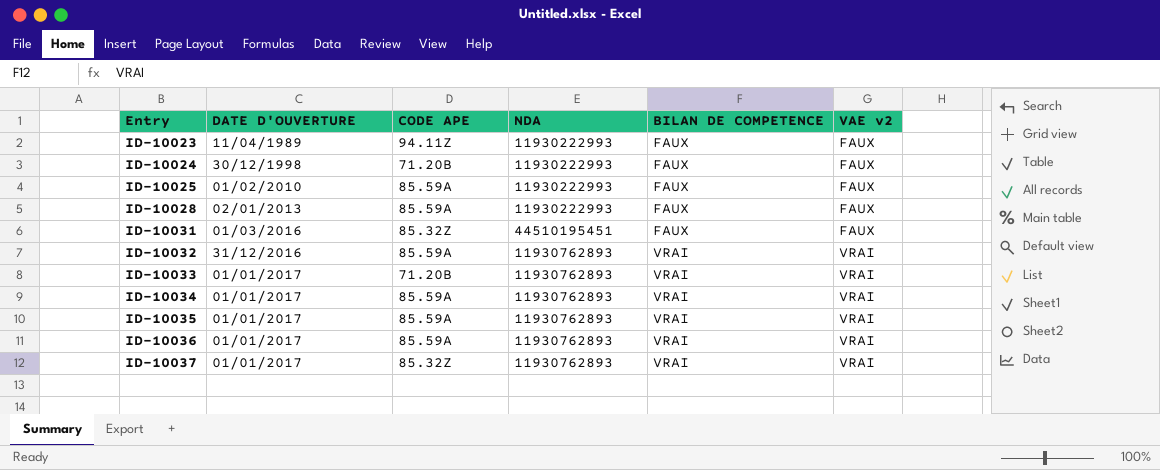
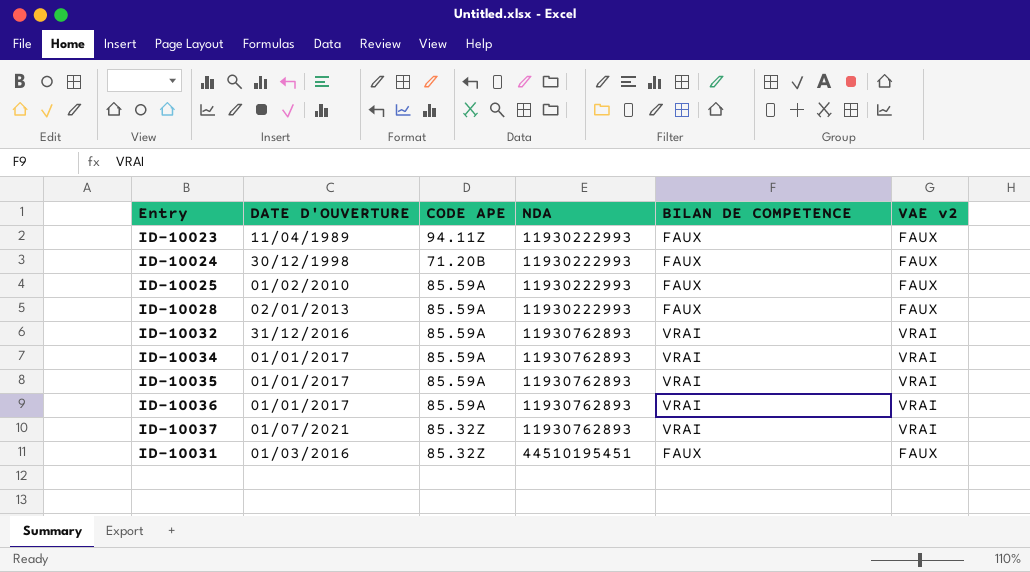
row order: Entry ascending -> NDA ascending
row ID-10033: 01/01/2017 | 71.20B | 11930762893 | VRAI | VRAI -> none
ID-10037 | DATE D'OUVERTURE: 01/01/2017 -> 01/07/2021

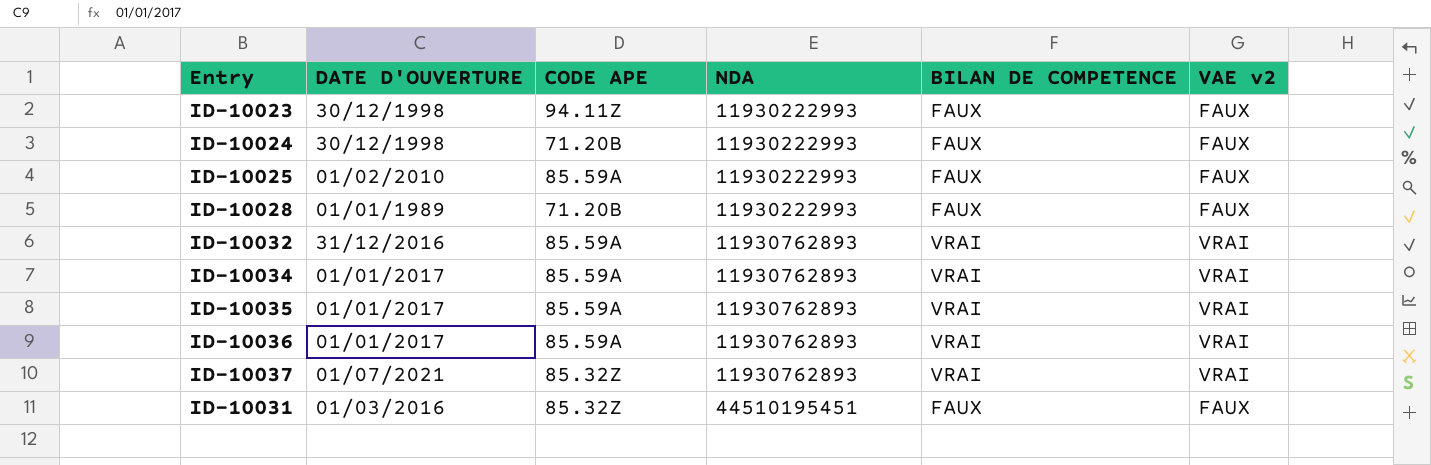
ID-10023 | DATE D'OUVERTURE: 11/04/1989 -> 30/12/1998
ID-10028 | DATE D'OUVERTURE: 02/01/2013 -> 01/01/1989
ID-10028 | CODE APE: 85.59A -> 71.20B

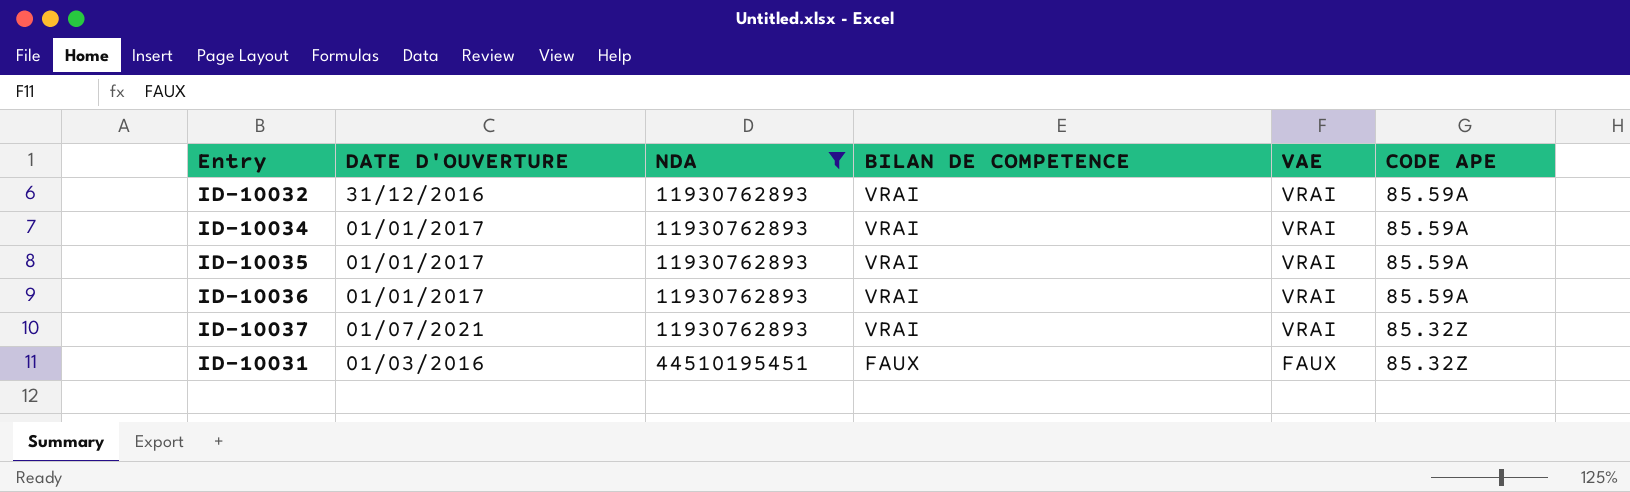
filter: none -> NDA != 11930222993
column name: VAE v2 -> VAE
column CODE APE | position: 3 -> 6

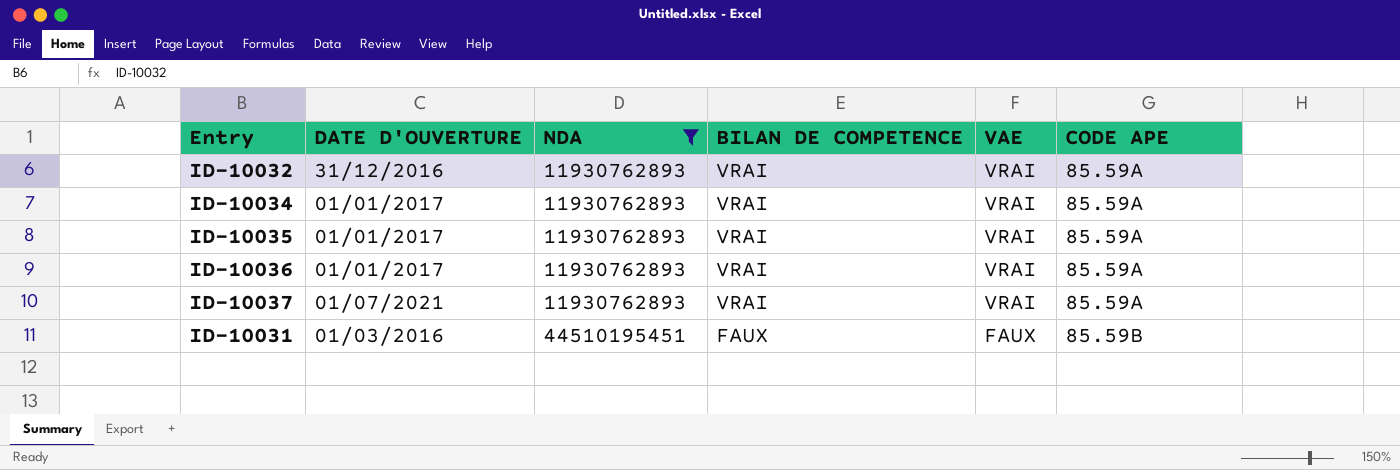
ID-10037 | CODE APE: 85.32Z -> 85.59A
ID-10031 | CODE APE: 85.32Z -> 85.59B

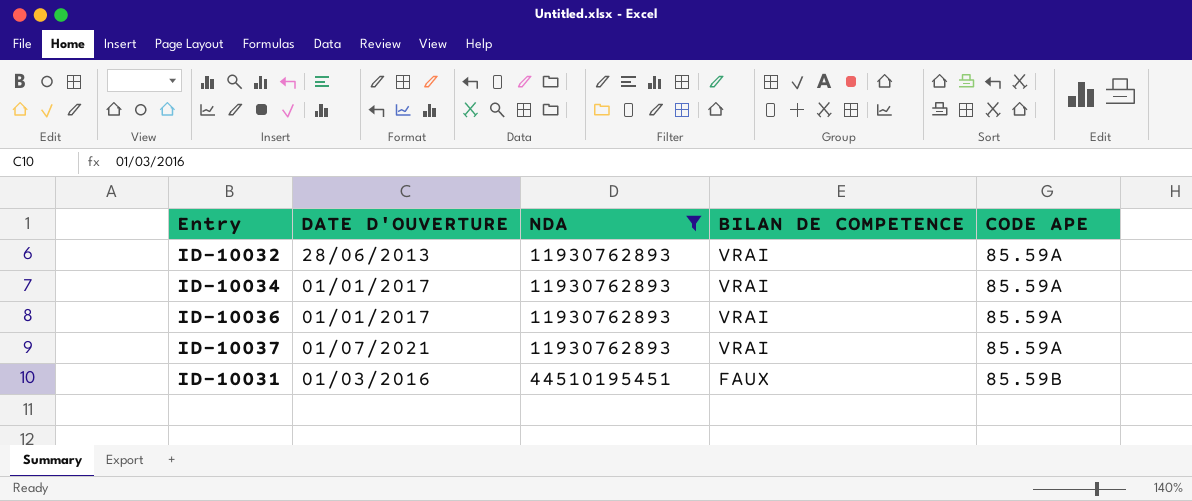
column VAE | position: 5 -> none
row ID-10035: 01/01/2017 | 11930762893 | VRAI | VRAI | 85.59A -> none
ID-10032 | DATE D'OUVERTURE: 31/12/2016 -> 28/06/2013

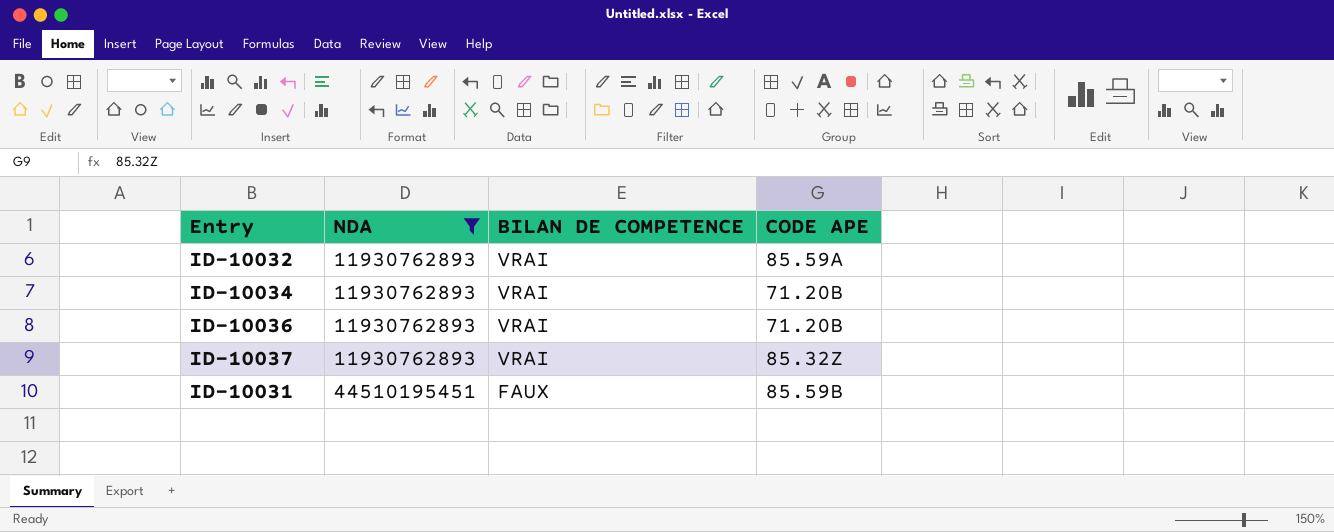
column DATE D'OUVERTURE | position: 2 -> none
ID-10034 | CODE APE: 85.59A -> 71.20B
ID-10036 | CODE APE: 85.59A -> 71.20B
ID-10037 | CODE APE: 85.59A -> 85.32Z

